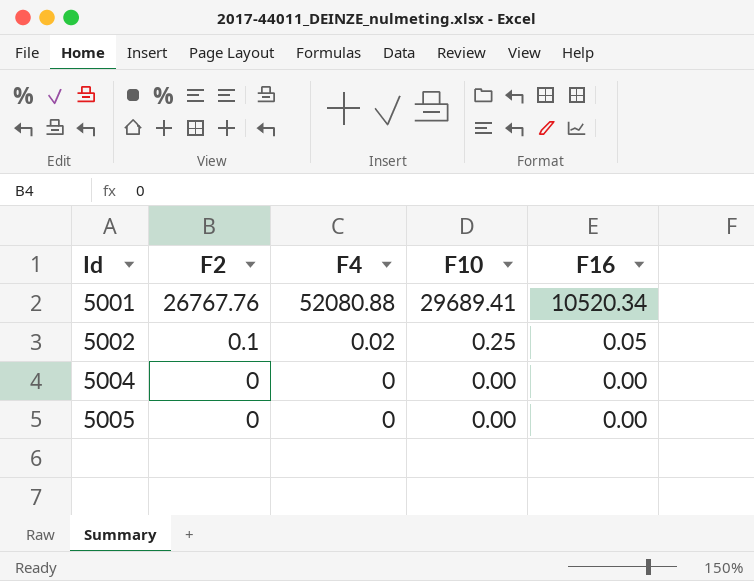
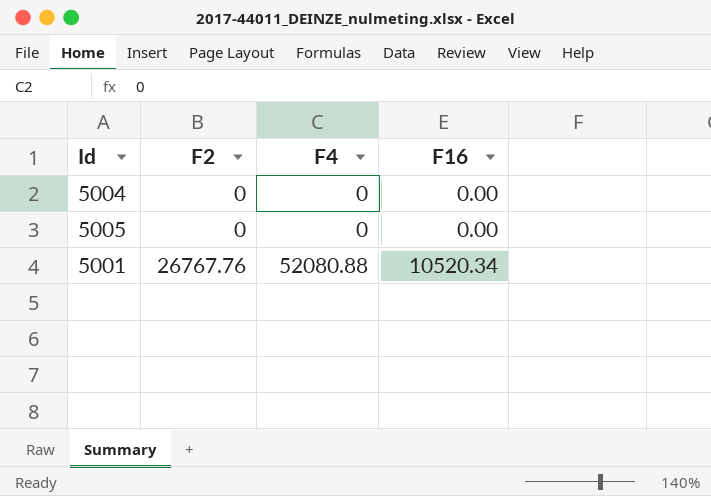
row order: Id ascending -> F2 ascending
column F10 | position: 4 -> none
row 5002: 0.1 | 0.02 | 0.25 | 0.05 -> none

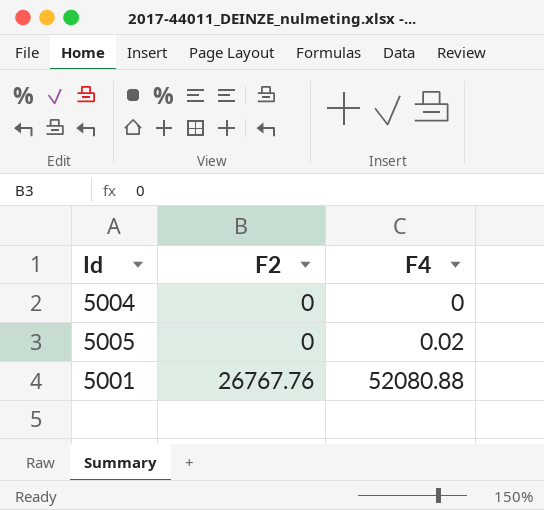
column F16 | position: 4 -> none
5005 | F4: 0 -> 0.02

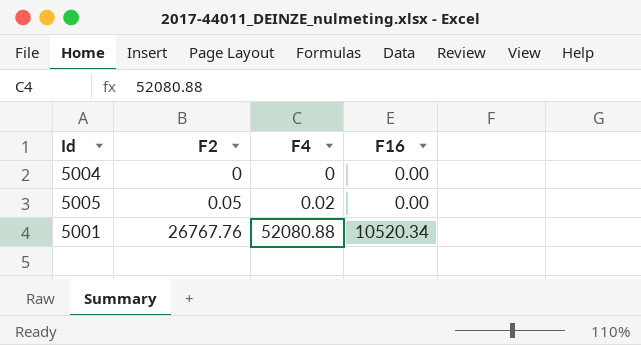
column F16 | position: none -> 4
5005 | F2: 0 -> 0.05

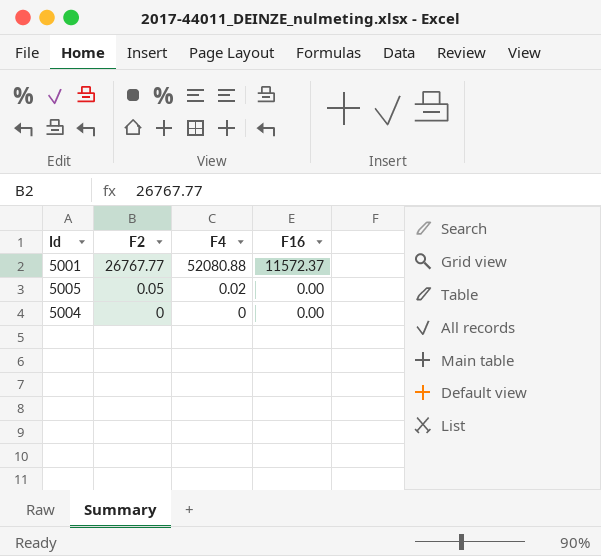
row order: F2 ascending -> F2 descending
5001 | F2: 26767.76 -> 26767.77
5001 | F16: 10520.34 -> 11572.37

